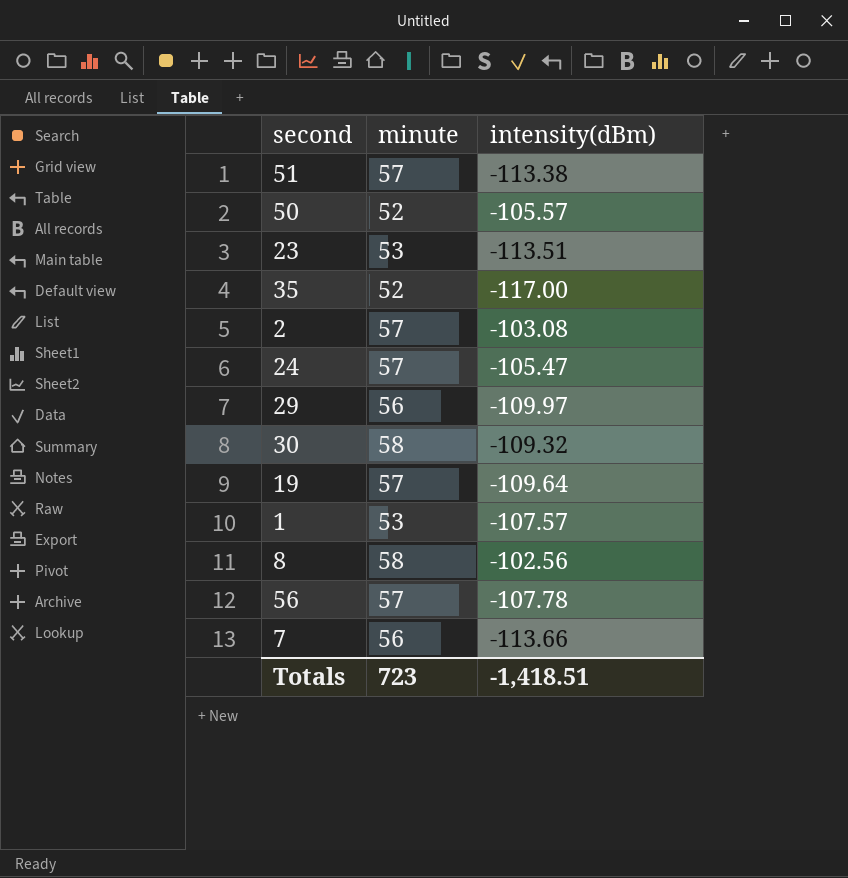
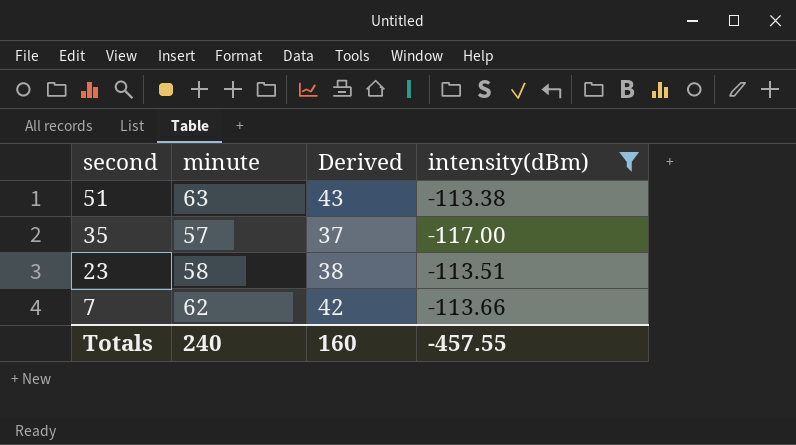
filter: none -> intensity(dBm) <= -113.38
row order: none -> second descending
column Derived | formula: none -> [minute] - 20
51 | minute: 57 -> 63
35 | minute: 52 -> 57
23 | minute: 53 -> 58
7 | minute: 56 -> 62
Totals | minute: 723 -> 240
Totals | intensity(dBm): -1,418.51 -> -457.55

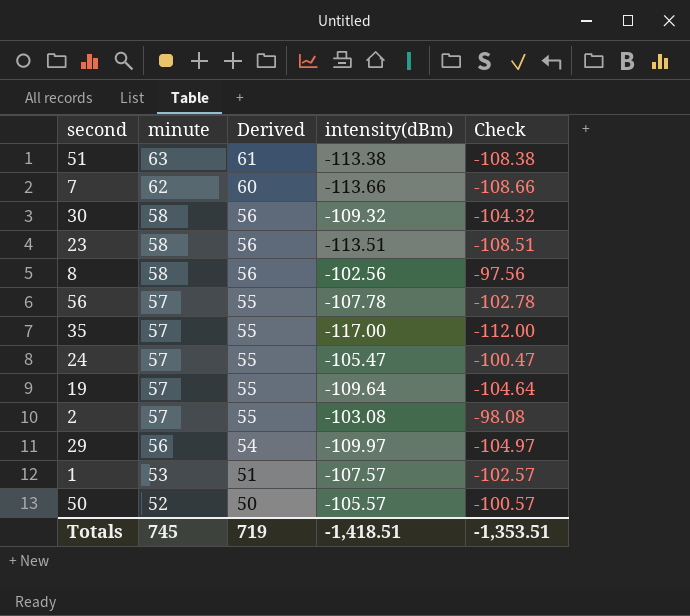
filter: intensity(dBm) <= -113.38 -> none
row order: second descending -> minute descending
column Derived | formula: [minute] - 20 -> [minute] - 2
column Check | formula: none -> [intensity(dBm)] + 5
Totals | minute: 240 -> 745
Totals | Derived: 160 -> 719
Totals | intensity(dBm): -457.55 -> -1,418.51

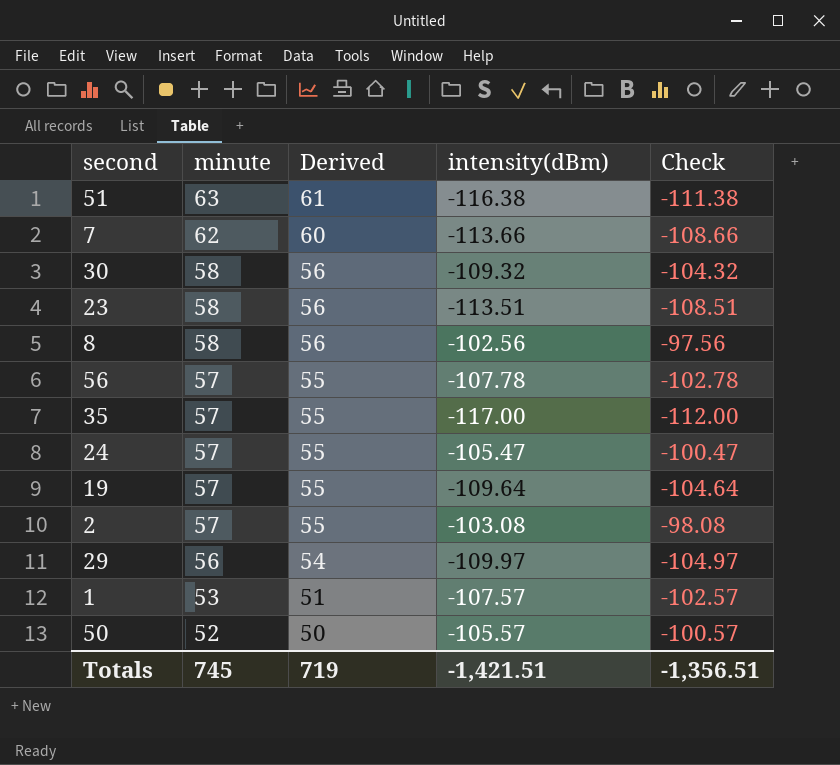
51 | intensity(dBm): -113.38 -> -116.38
51 | Check: -108.38 -> -111.38
Totals | intensity(dBm): -1,418.51 -> -1,421.51
Totals | Check: -1,353.51 -> -1,356.51

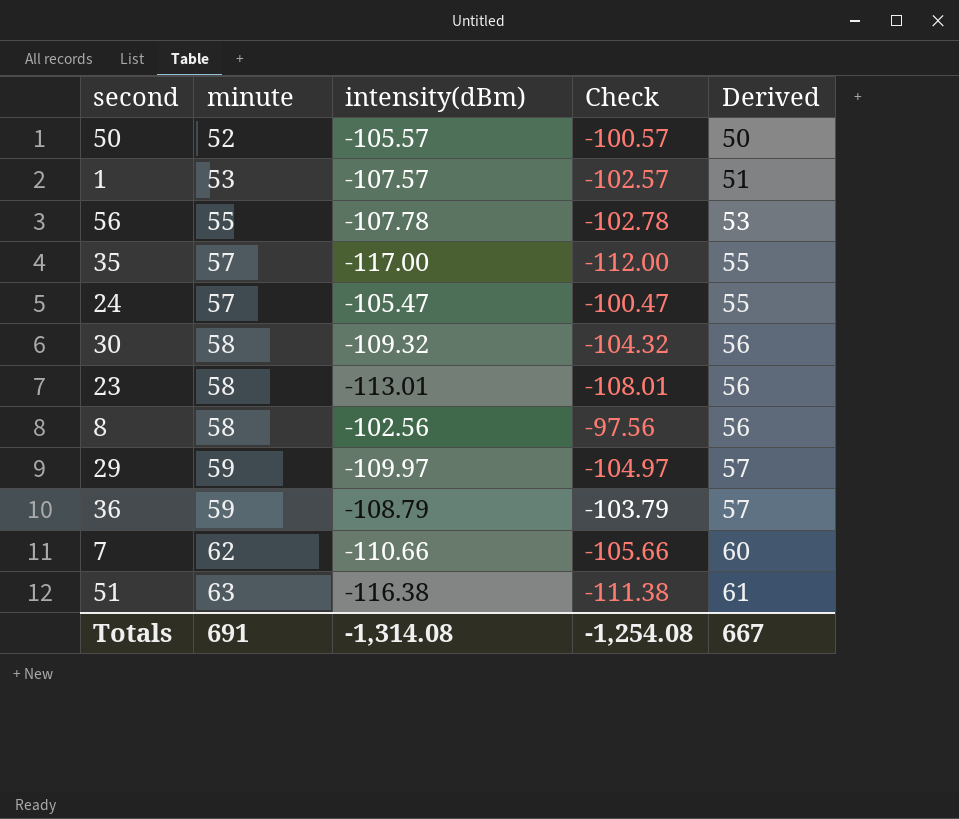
row order: minute descending -> minute ascending
column Derived | position: 3 -> 5
row 19: 57 | 55 | -109.64 | -104.64 -> none
row 2: 57 | 55 | -103.08 | -98.08 -> none
56 | minute: 57 -> 55
56 | Derived: 55 -> 53
23 | intensity(dBm): -113.51 -> -113.01
23 | Check: -108.51 -> -108.01
29 | minute: 56 -> 59
29 | Derived: 54 -> 57
row 36: none -> 59 | -108.79 | -103.79 | 57
7 | intensity(dBm): -113.66 -> -110.66
7 | Check: -108.66 -> -105.66
Totals | minute: 745 -> 691
Totals | intensity(dBm): -1,421.51 -> -1,314.08
Totals | Check: -1,356.51 -> -1,254.08
Totals | Derived: 719 -> 667

